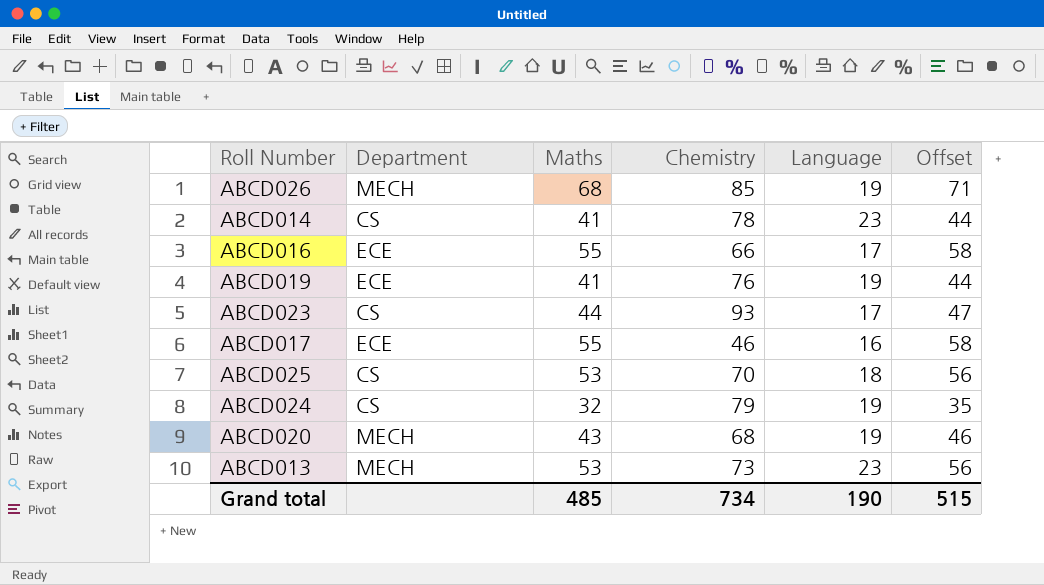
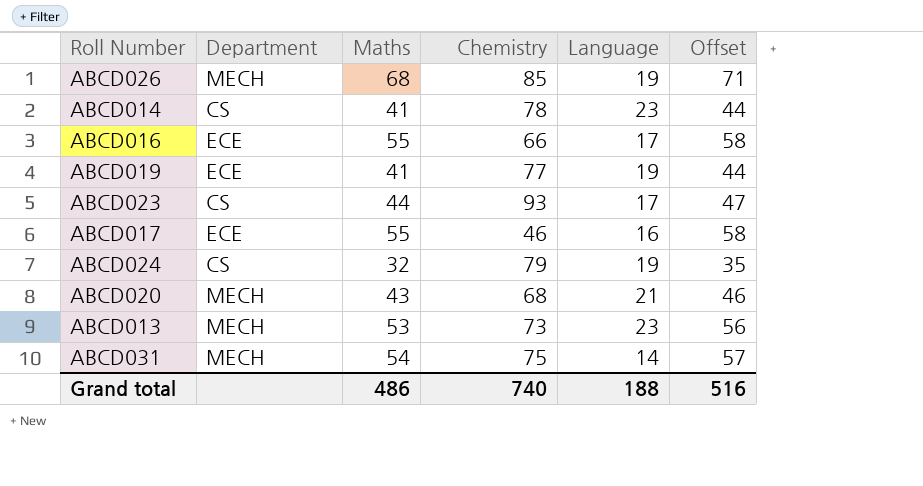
row ABCD025: CS | 53 | 70 | 18 | 56 -> none
ABCD019 | Chemistry: 76 -> 77
ABCD020 | Language: 19 -> 21
row ABCD031: none -> MECH | 54 | 75 | 14 | 57
Grand total | Maths: 485 -> 486
Grand total | Chemistry: 734 -> 740
Grand total | Language: 190 -> 188
Grand total | Offset: 515 -> 516

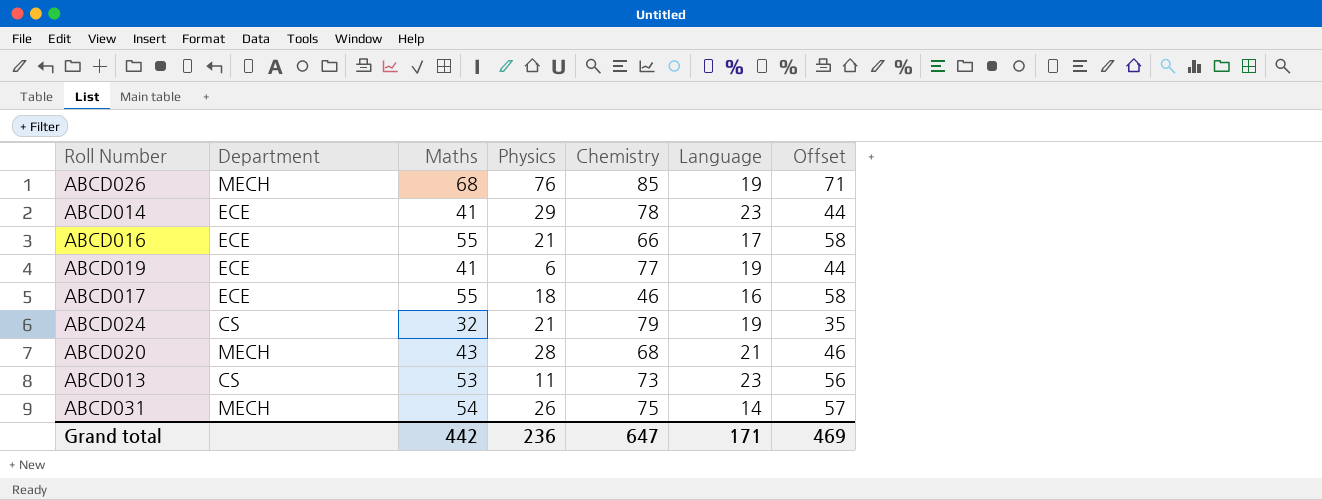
column Physics | position: none -> 4
row ABCD023: CS | 44 | 93 | 17 | 47 -> none
ABCD014 | Department: CS -> ECE
ABCD013 | Department: MECH -> CS
Grand total | Maths: 486 -> 442
Grand total | Chemistry: 740 -> 647
Grand total | Language: 188 -> 171
Grand total | Offset: 516 -> 469

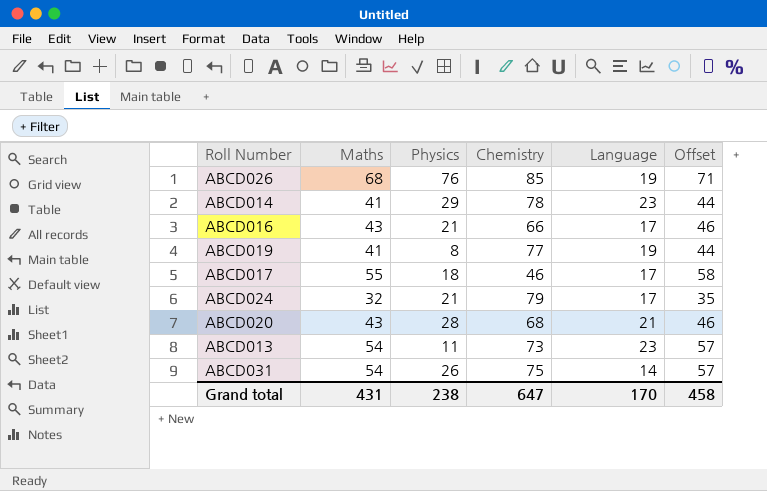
column Department | position: 2 -> none
ABCD016 | Maths: 55 -> 43
ABCD016 | Offset: 58 -> 46
ABCD019 | Physics: 6 -> 8
ABCD017 | Language: 16 -> 17
ABCD024 | Language: 19 -> 17
ABCD013 | Maths: 53 -> 54
ABCD013 | Offset: 56 -> 57
Grand total | Maths: 442 -> 431
Grand total | Physics: 236 -> 238
Grand total | Language: 171 -> 170
Grand total | Offset: 469 -> 458

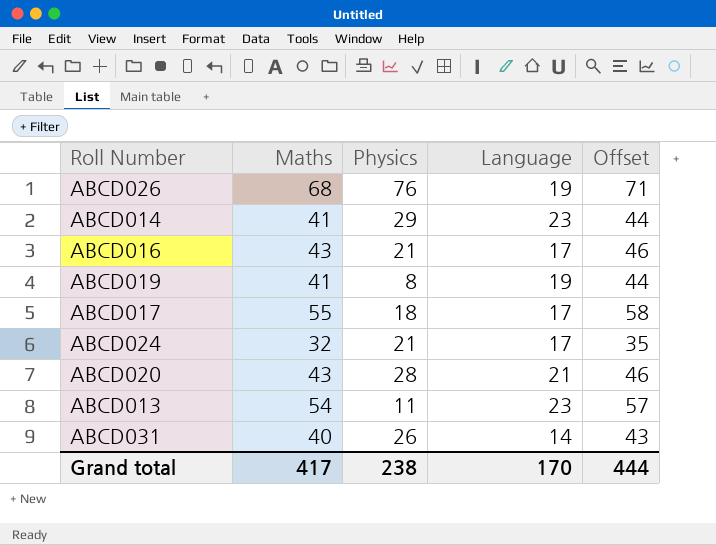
column Chemistry | position: 4 -> none
ABCD031 | Maths: 54 -> 40
ABCD031 | Offset: 57 -> 43
Grand total | Maths: 431 -> 417
Grand total | Offset: 458 -> 444

